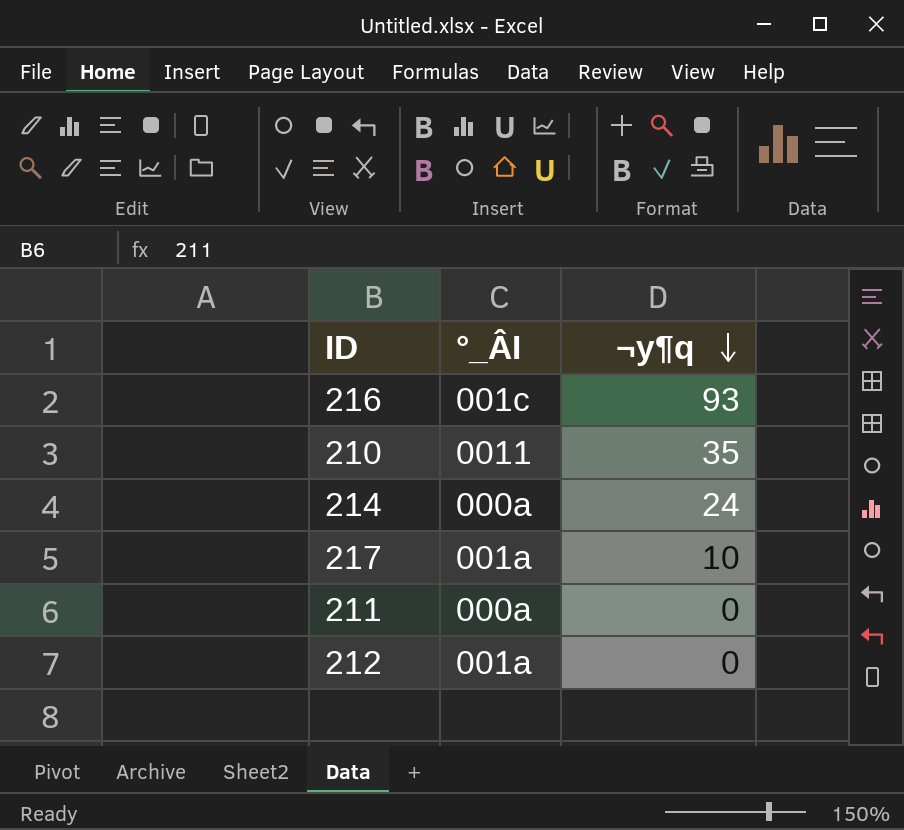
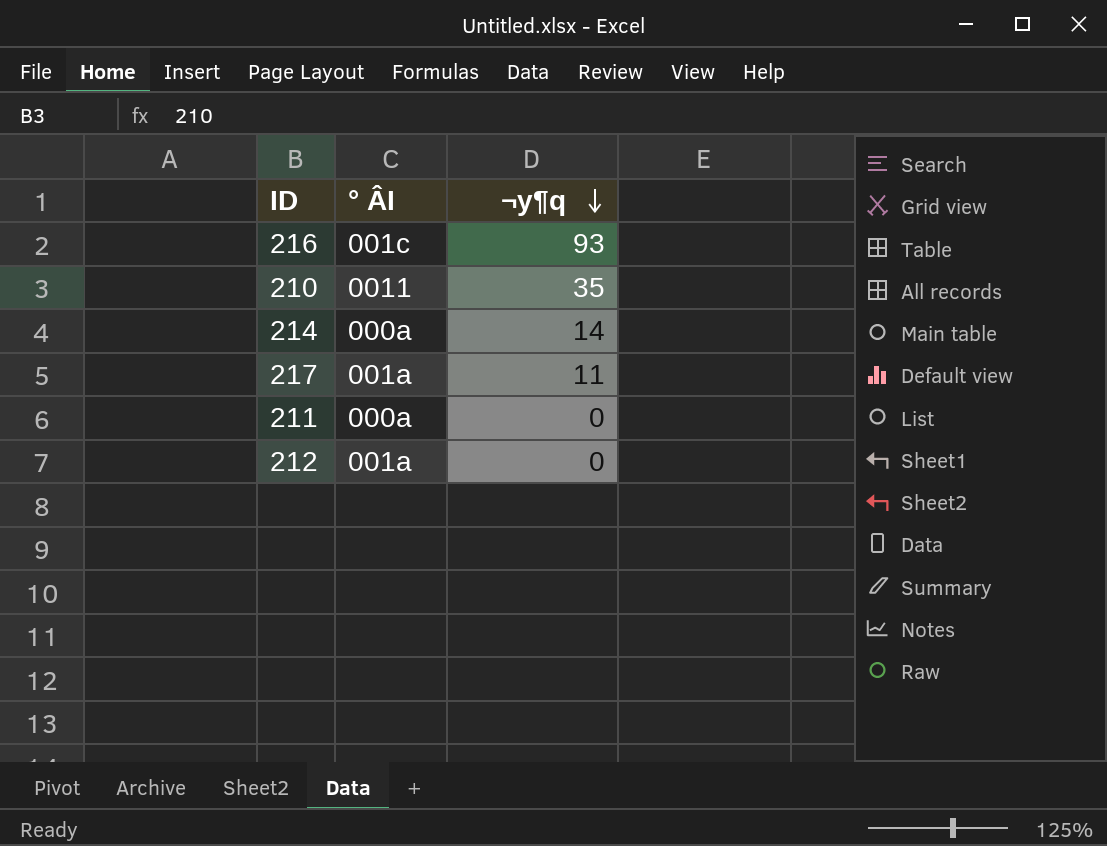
column name: °_ÂI -> ° ÂI
214 | ¬y¶q: 24 -> 14
217 | ¬y¶q: 10 -> 11

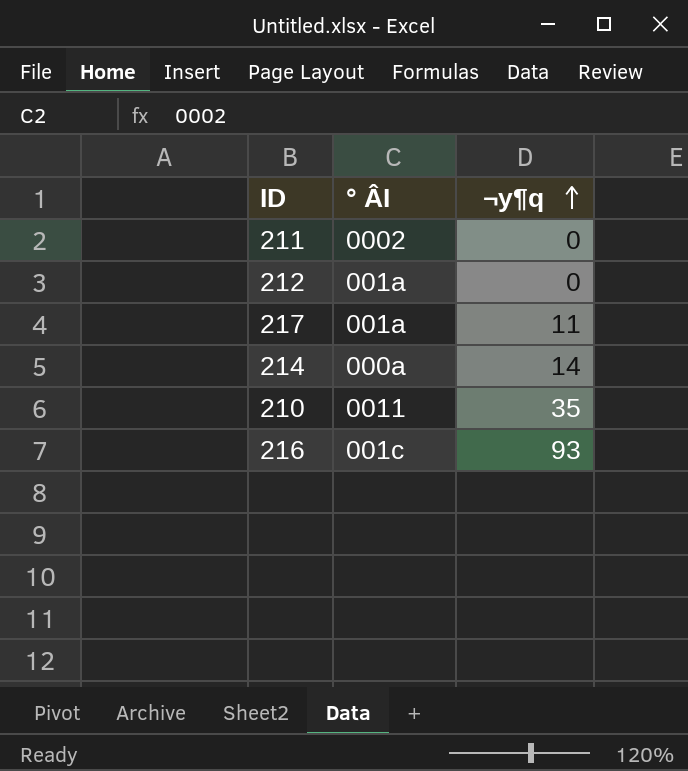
row order: ¬y¶q descending -> ¬y¶q ascending
211 | ° ÂI: 000a -> 0002

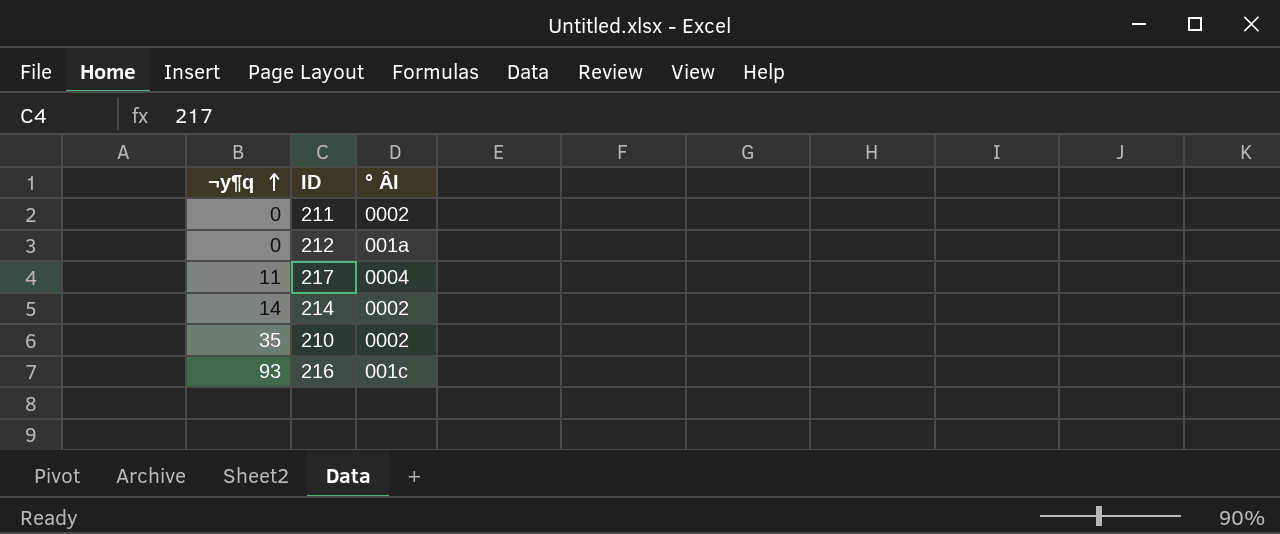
column ¬y¶q | position: 3 -> 1
217 | ° ÂI: 001a -> 0004
214 | ° ÂI: 000a -> 0002
210 | ° ÂI: 0011 -> 0002

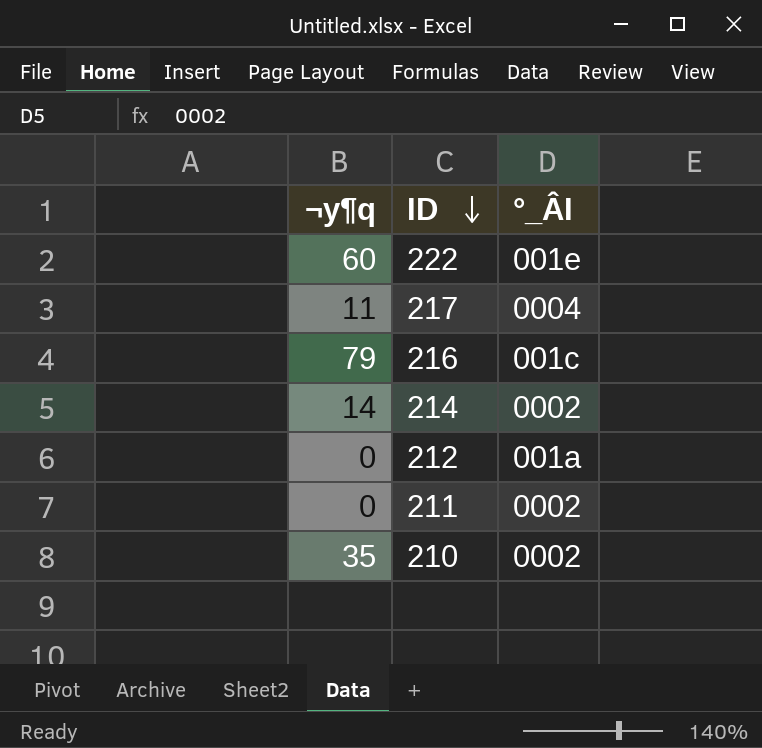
row order: ¬y¶q ascending -> ID descending
column name: ° ÂI -> °_ÂI
row 222: none -> 60 | 001e
216 | ¬y¶q: 93 -> 79

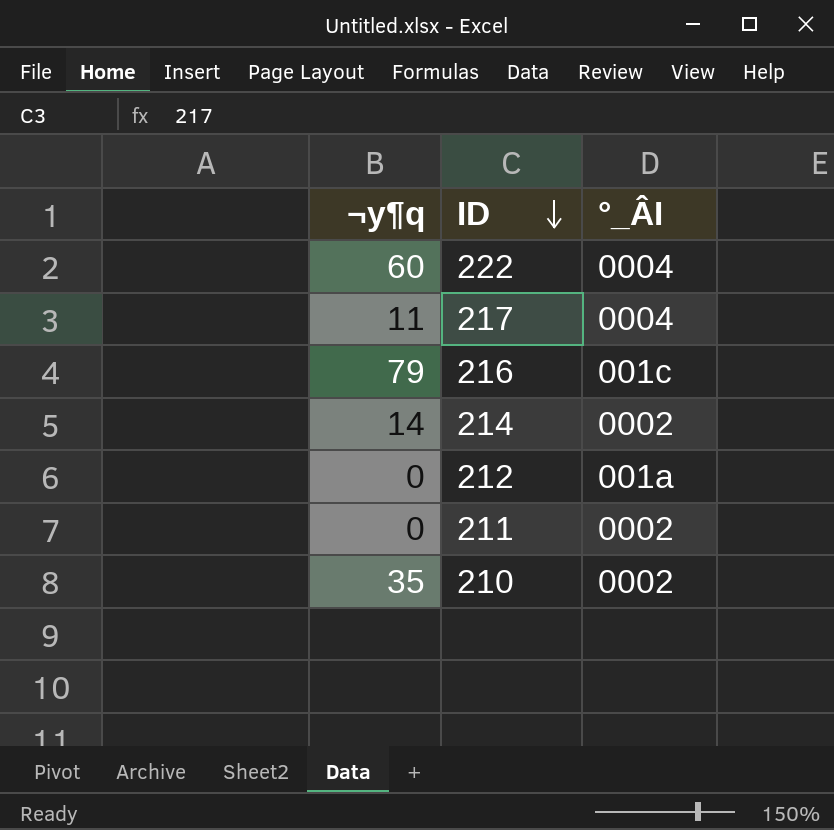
222 | °_ÂI: 001e -> 0004

